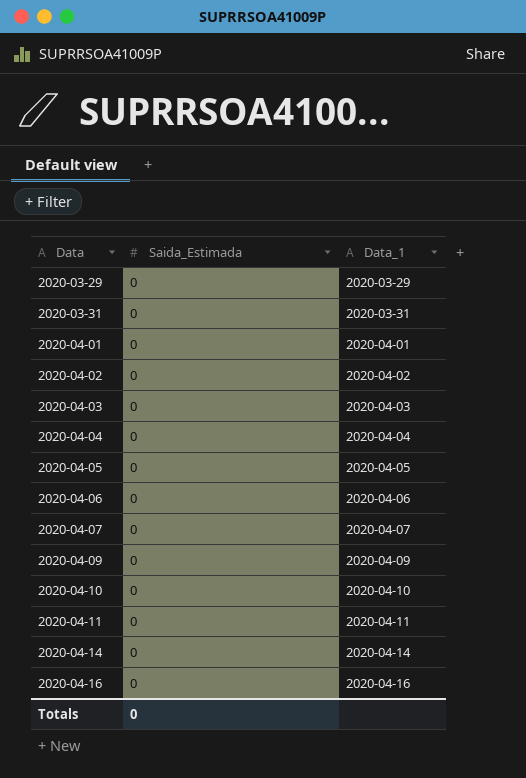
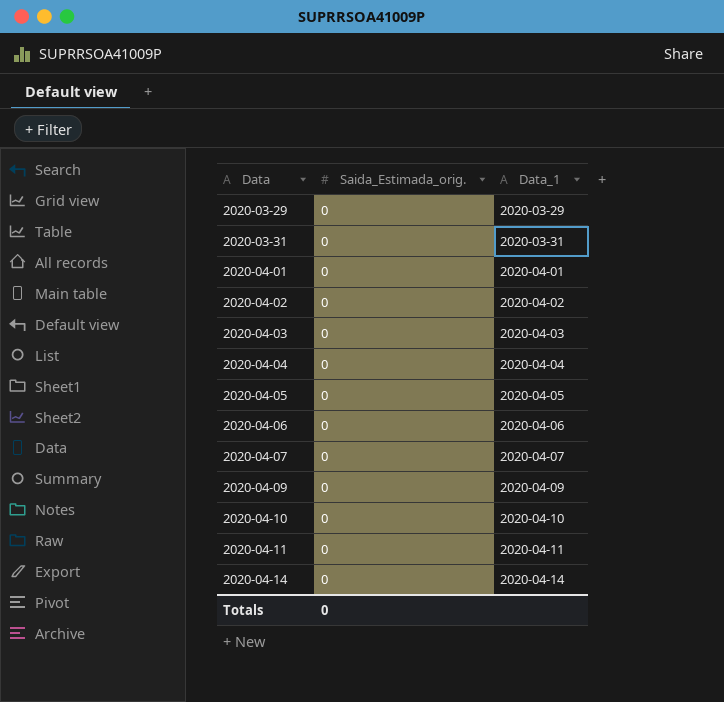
column name: Saida_Estimada -> Saida_Estimada_orig.
row 2020-04-16: 0 | 2020-04-16 -> none

